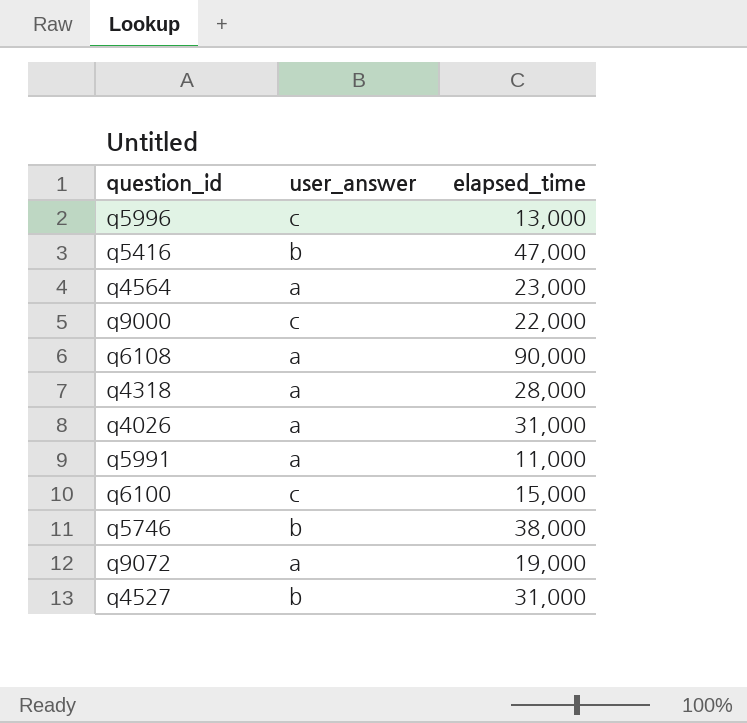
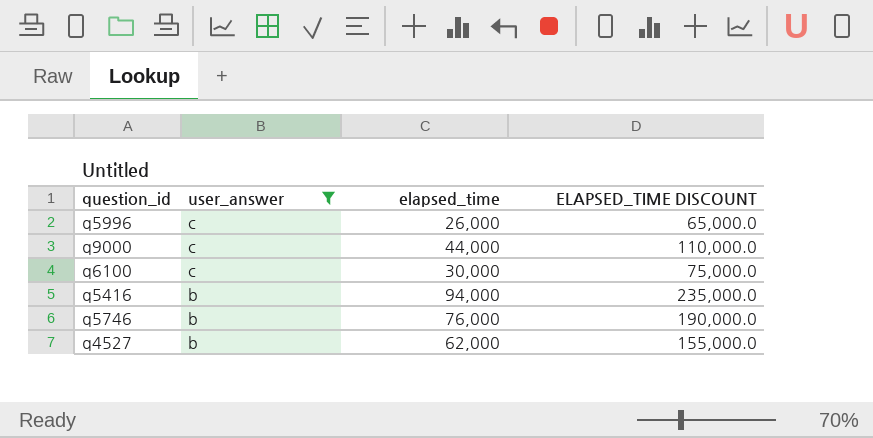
filter: none -> user_answer != a
row order: none -> user_answer descending
column ELAPSED_TIME DISCOUNT | formula: none -> [elapsed_time] * 2.5
q5996 | elapsed_time: 13,000 -> 26,000
q9000 | elapsed_time: 22,000 -> 44,000
q6100 | elapsed_time: 15,000 -> 30,000
q5416 | elapsed_time: 47,000 -> 94,000
q5746 | elapsed_time: 38,000 -> 76,000
q4527 | elapsed_time: 31,000 -> 62,000

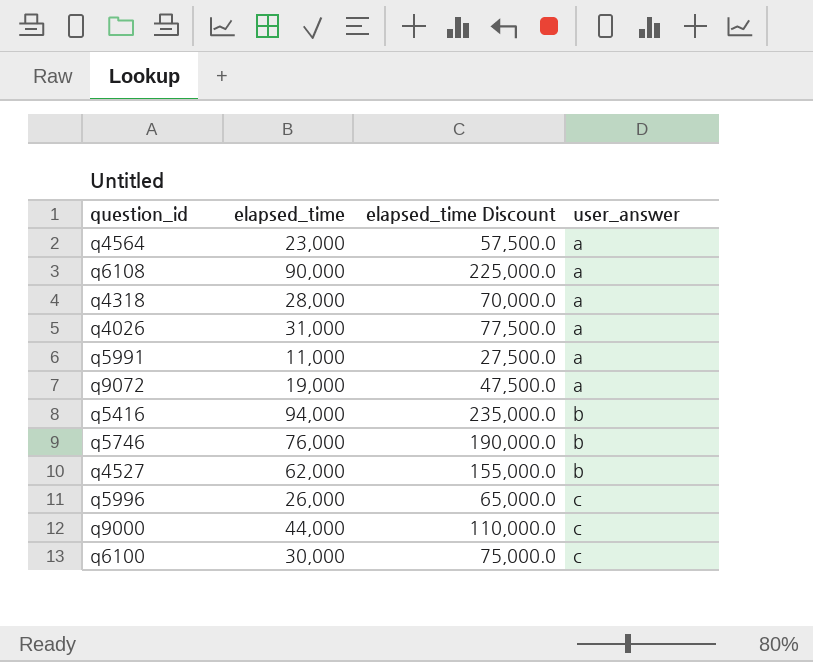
filter: user_answer != a -> none
row order: user_answer descending -> user_answer ascending
column name: ELAPSED_TIME DISCOUNT -> elapsed_time Discount
column user_answer | position: 2 -> 4

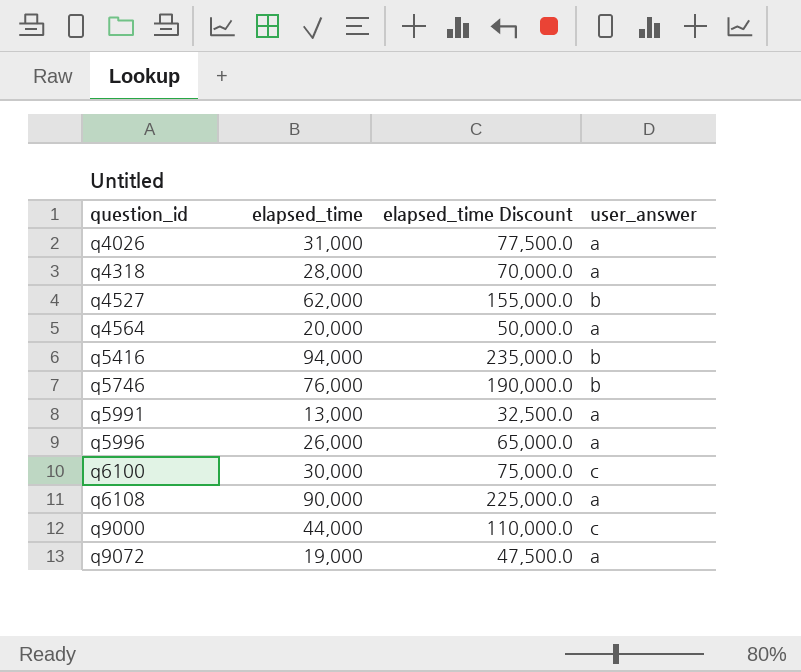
row order: user_answer ascending -> question_id ascending
q4564 | elapsed_time: 23,000 -> 20,000
q4564 | elapsed_time Discount: 57,500.0 -> 50,000.0
q5991 | elapsed_time: 11,000 -> 13,000
q5991 | elapsed_time Discount: 27,500.0 -> 32,500.0
q5996 | user_answer: c -> a

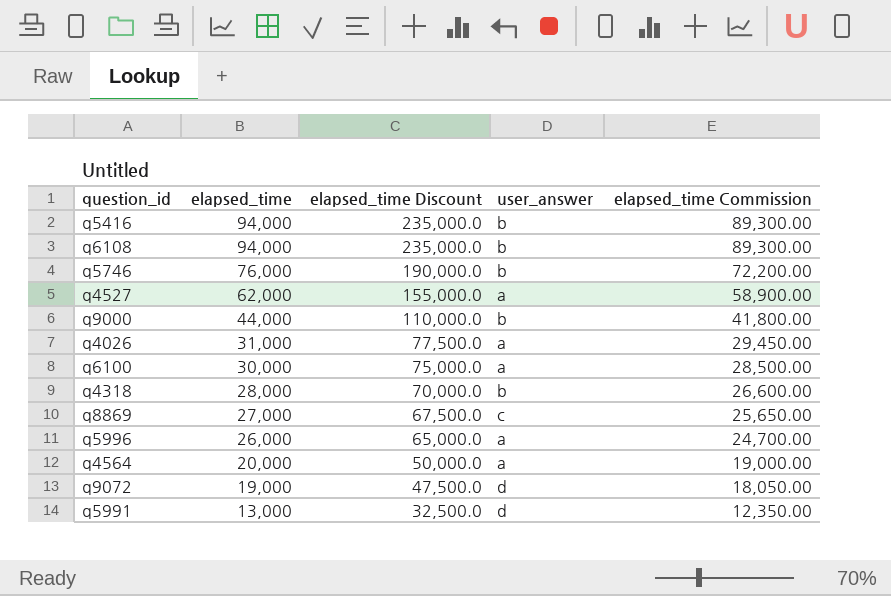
row order: question_id ascending -> elapsed_time descending
column elapsed_time Commission | formula: none -> [elapsed_time] * 0.95
q6108 | elapsed_time: 90,000 -> 94,000
q6108 | elapsed_time Discount: 225,000.0 -> 235,000.0
q6108 | user_answer: a -> b
q4527 | user_answer: b -> a
q9000 | user_answer: c -> b
q6100 | user_answer: c -> a
q4318 | user_answer: a -> b
row q8869: none -> 27,000 | 67,500.0 | c | 25,650.00
q9072 | user_answer: a -> d
q5991 | user_answer: a -> d

